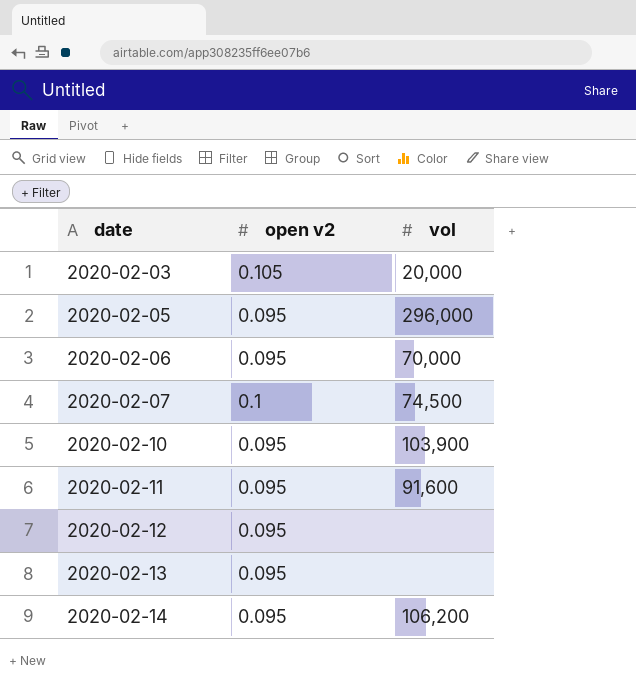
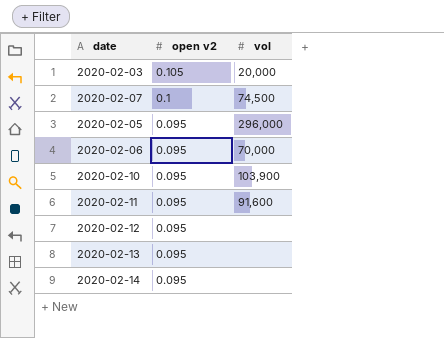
row order: date ascending -> open v2 descending
2020-02-14 | vol: 106,200 -> none

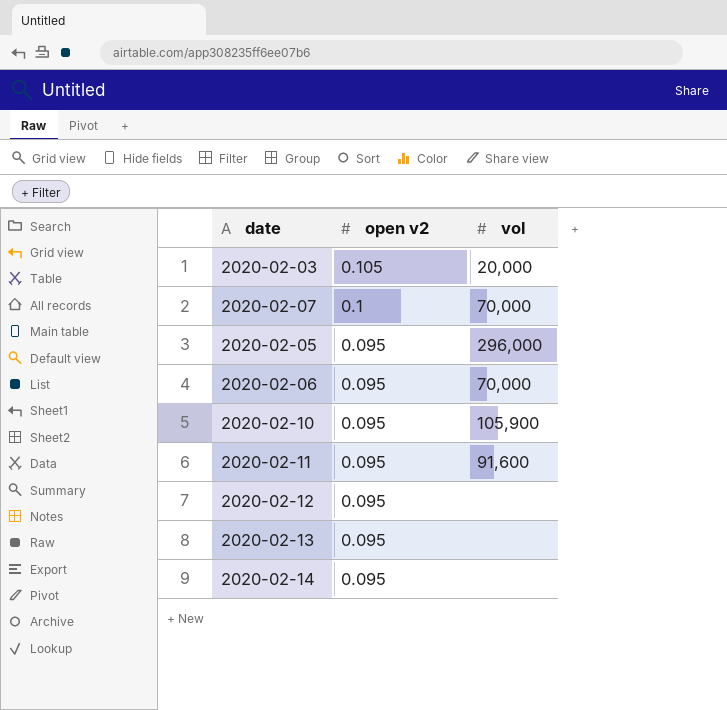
2020-02-07 | vol: 74,500 -> 70,000
2020-02-10 | vol: 103,900 -> 105,900

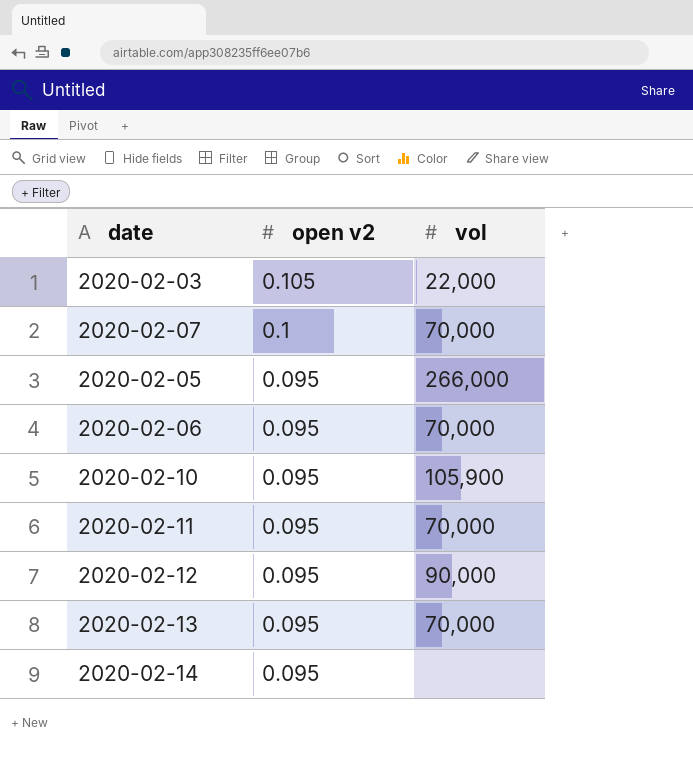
2020-02-03 | vol: 20,000 -> 22,000
2020-02-05 | vol: 296,000 -> 266,000
2020-02-11 | vol: 91,600 -> 70,000
2020-02-12 | vol: none -> 90,000
2020-02-13 | vol: none -> 70,000

